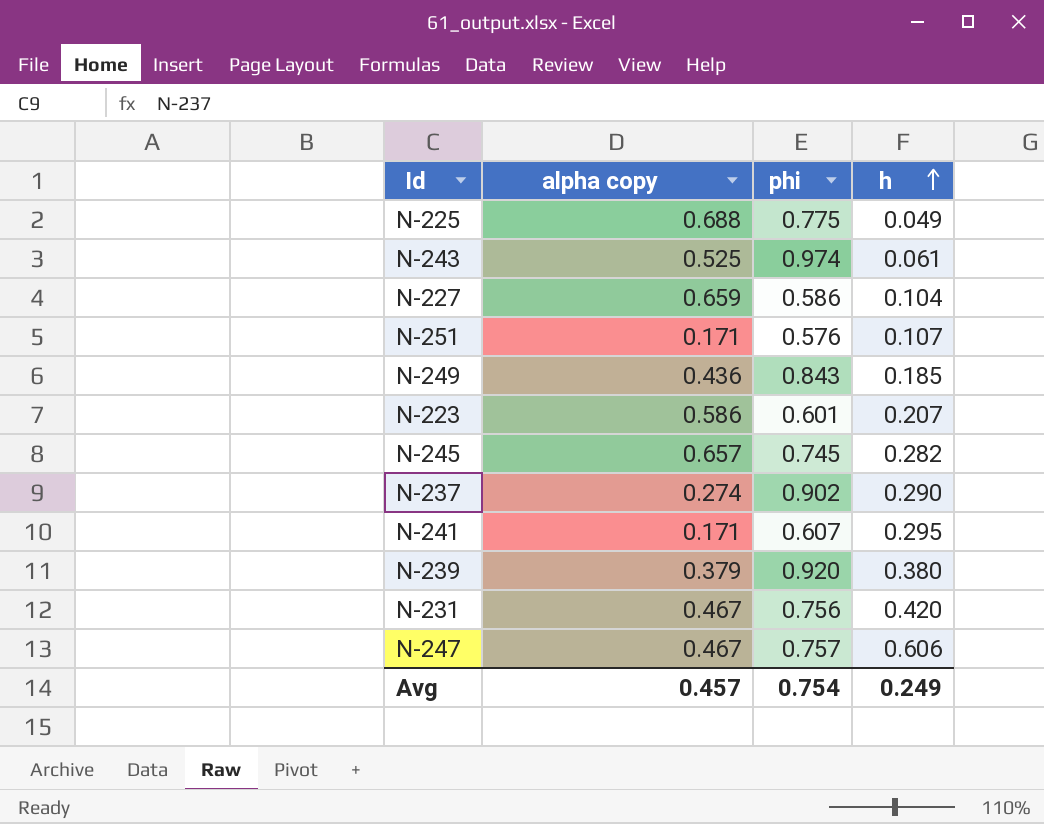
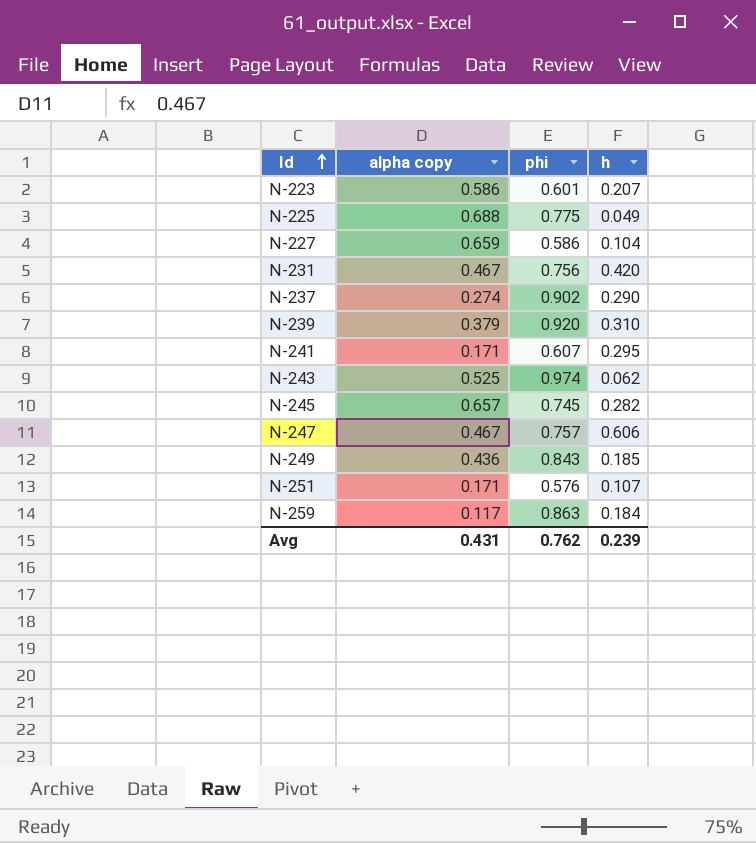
row order: h ascending -> Id ascending
N-239 | h: 0.380 -> 0.310
N-243 | h: 0.061 -> 0.062
row N-259: none -> 0.117 | 0.863 | 0.184
Avg | alpha copy: 0.457 -> 0.431
Avg | phi: 0.754 -> 0.762
Avg | h: 0.249 -> 0.239

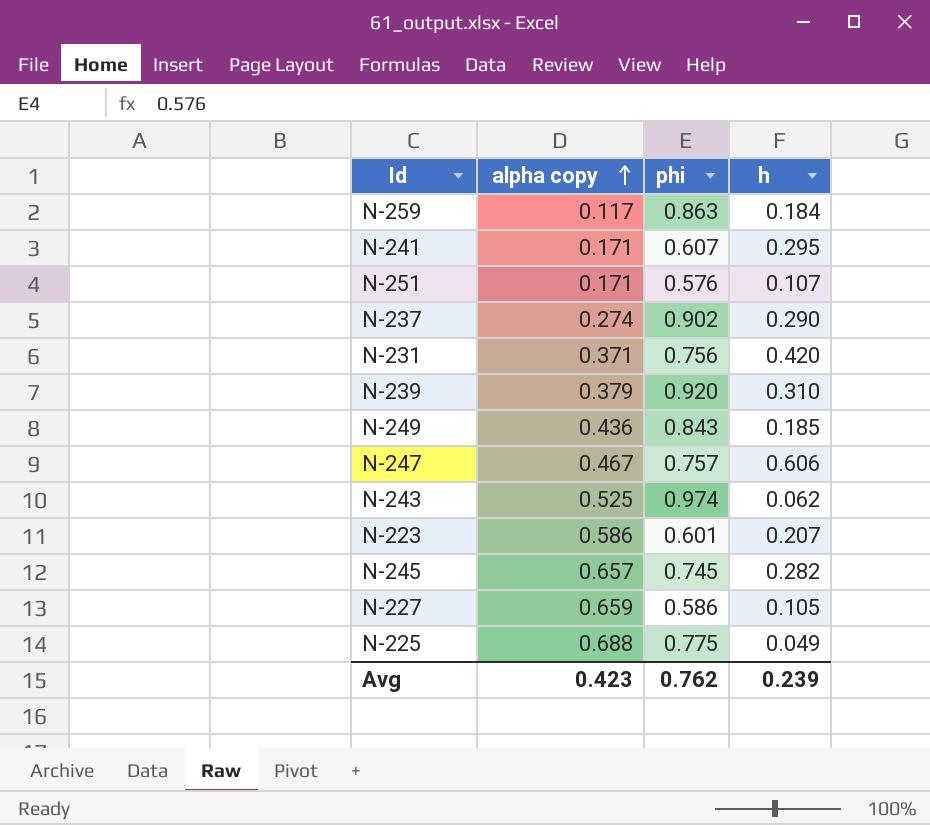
row order: Id ascending -> alpha copy ascending
N-231 | alpha copy: 0.467 -> 0.371
N-227 | h: 0.104 -> 0.105
Avg | alpha copy: 0.431 -> 0.423

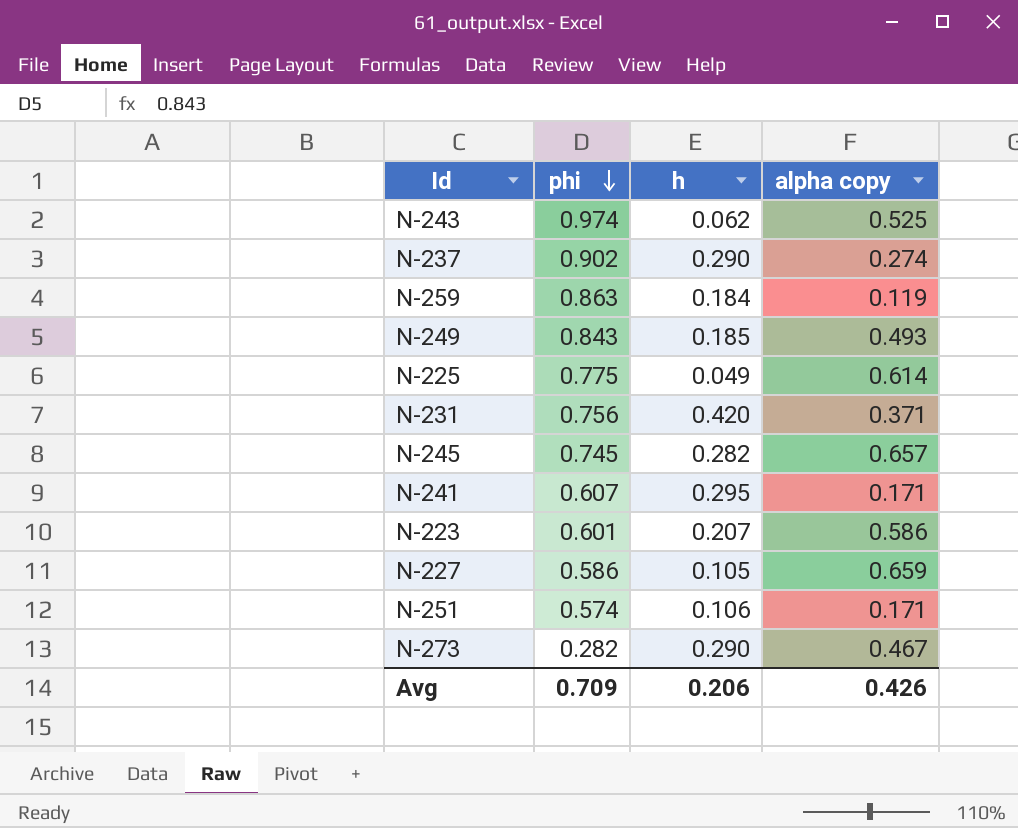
row order: alpha copy ascending -> phi descending
column alpha copy | position: 2 -> 4
row N-239: 0.379 | 0.920 | 0.310 -> none
row N-247: 0.467 | 0.757 | 0.606 -> none
N-259 | alpha copy: 0.117 -> 0.119
N-249 | alpha copy: 0.436 -> 0.493
N-225 | alpha copy: 0.688 -> 0.614
N-251 | phi: 0.576 -> 0.574
N-251 | h: 0.107 -> 0.106
row N-273: none -> 0.282 | 0.290 | 0.467
Avg | phi: 0.762 -> 0.709
Avg | h: 0.239 -> 0.206
Avg | alpha copy: 0.423 -> 0.426

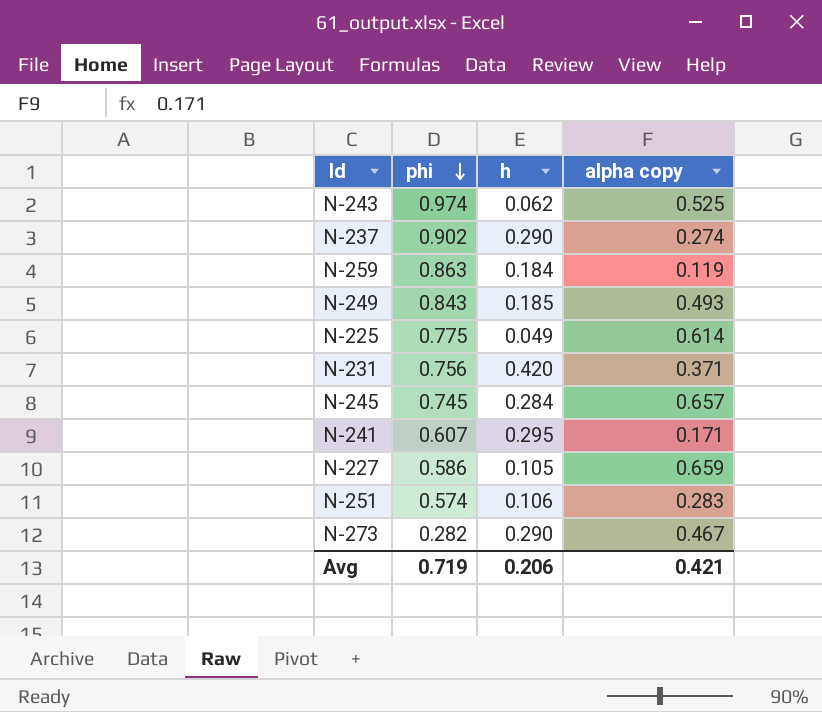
row N-223: 0.601 | 0.207 | 0.586 -> none
N-245 | h: 0.282 -> 0.284
N-251 | alpha copy: 0.171 -> 0.283
Avg | phi: 0.709 -> 0.719
Avg | alpha copy: 0.426 -> 0.421

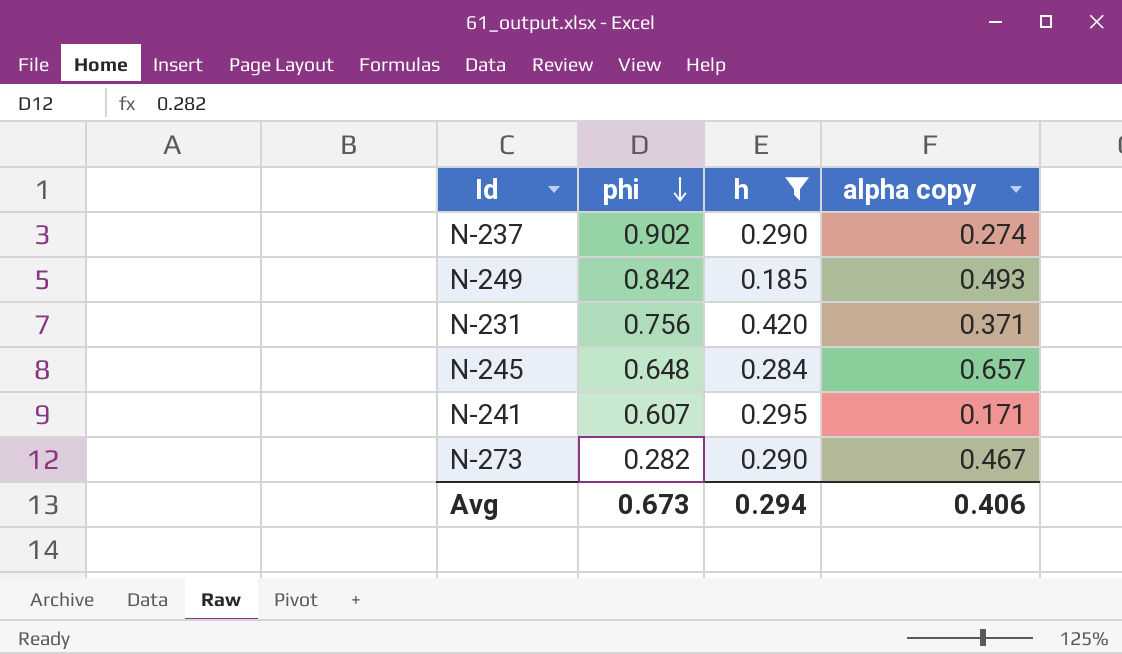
filter: none -> h >= 0.185
N-249 | phi: 0.843 -> 0.842
N-245 | phi: 0.745 -> 0.648
Avg | phi: 0.719 -> 0.673
Avg | h: 0.206 -> 0.294
Avg | alpha copy: 0.421 -> 0.406

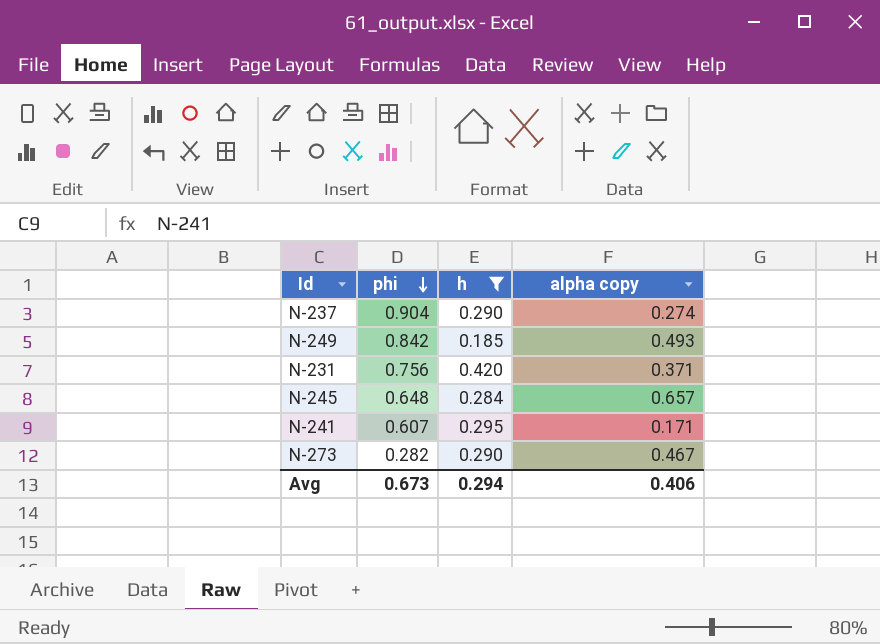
N-237 | phi: 0.902 -> 0.904

